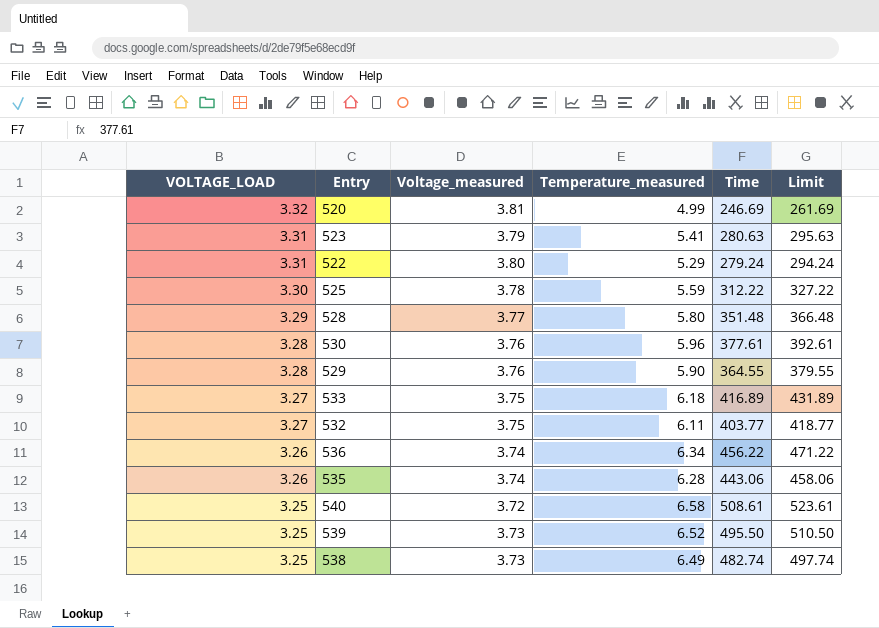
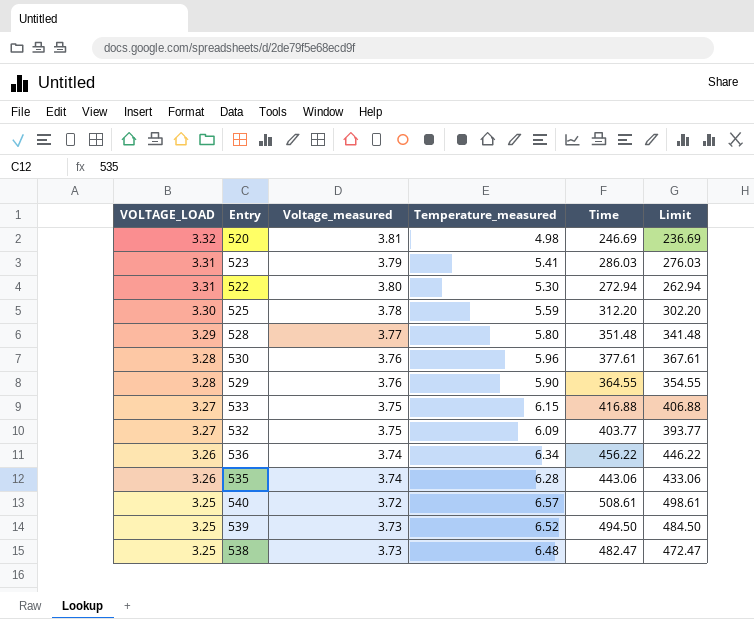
column Limit | formula: [Time] + 15 -> [Time] - 10
520 | Temperature_measured: 4.99 -> 4.98
523 | Time: 280.63 -> 286.03
522 | Temperature_measured: 5.29 -> 5.30
522 | Time: 279.24 -> 272.94
525 | Time: 312.22 -> 312.20
533 | Temperature_measured: 6.18 -> 6.15
533 | Time: 416.89 -> 416.88
532 | Temperature_measured: 6.11 -> 6.09
540 | Temperature_measured: 6.58 -> 6.57
539 | Time: 495.50 -> 494.50
538 | Temperature_measured: 6.49 -> 6.48
538 | Time: 482.74 -> 482.47

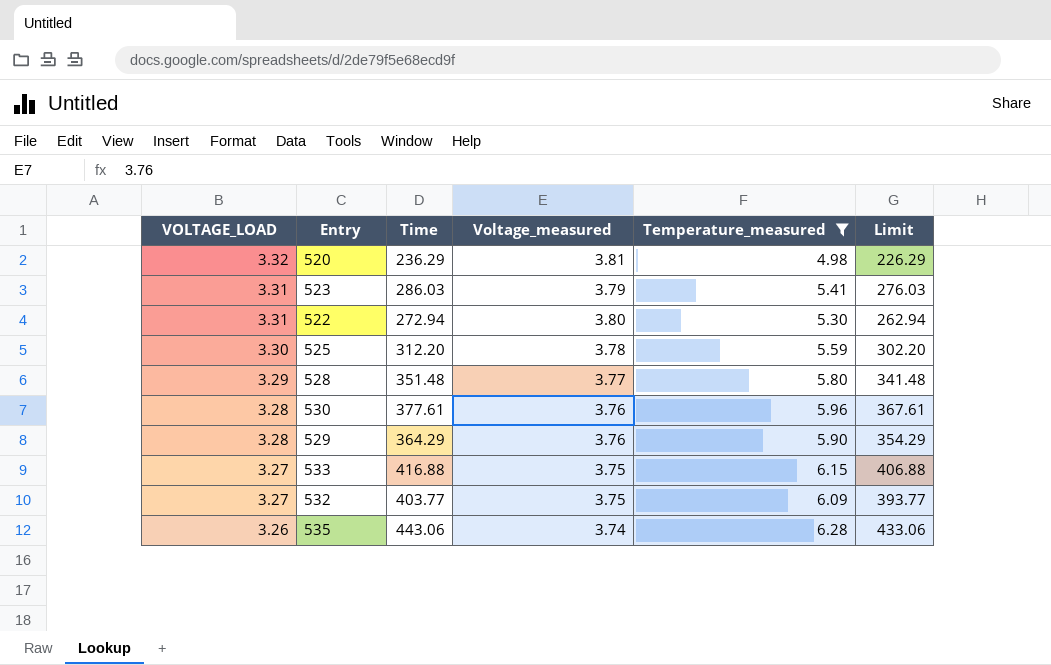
filter: none -> Temperature_measured <= 6.28
column Time | position: 5 -> 3
520 | Time: 246.69 -> 236.29
520 | Limit: 236.69 -> 226.29
529 | Time: 364.55 -> 364.29
529 | Limit: 354.55 -> 354.29

